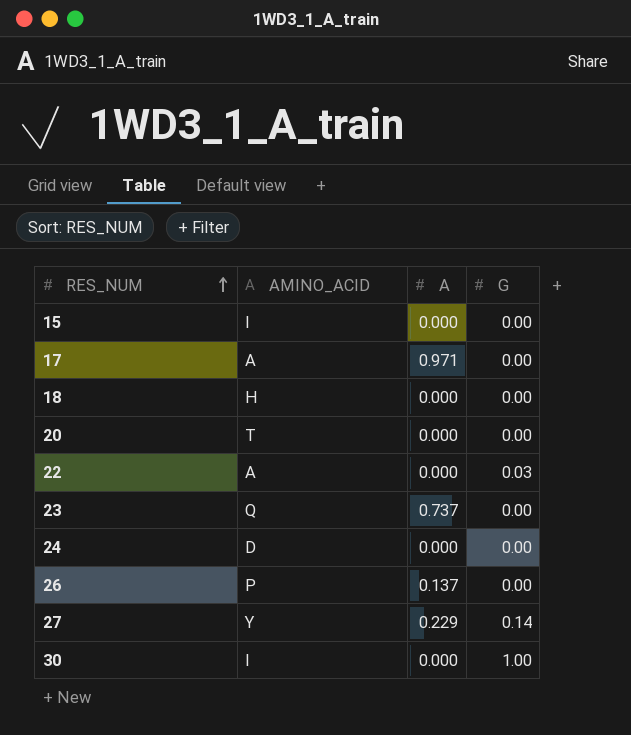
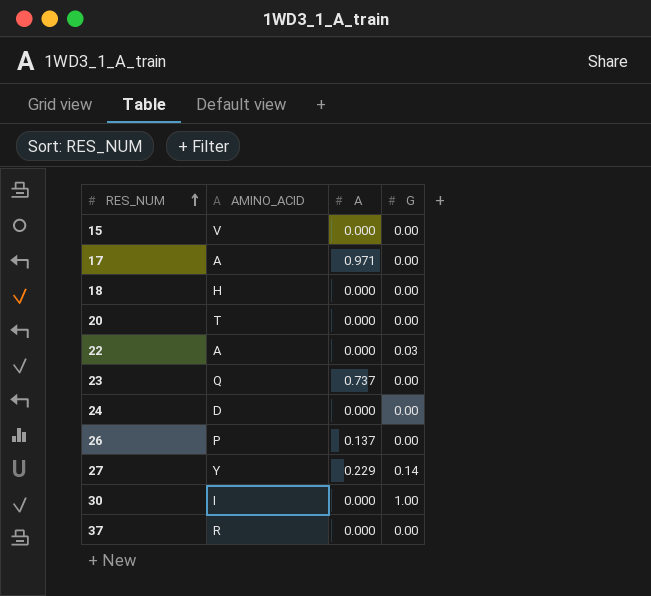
15 | AMINO_ACID: I -> V
row 37: none -> R | 0.000 | 0.00

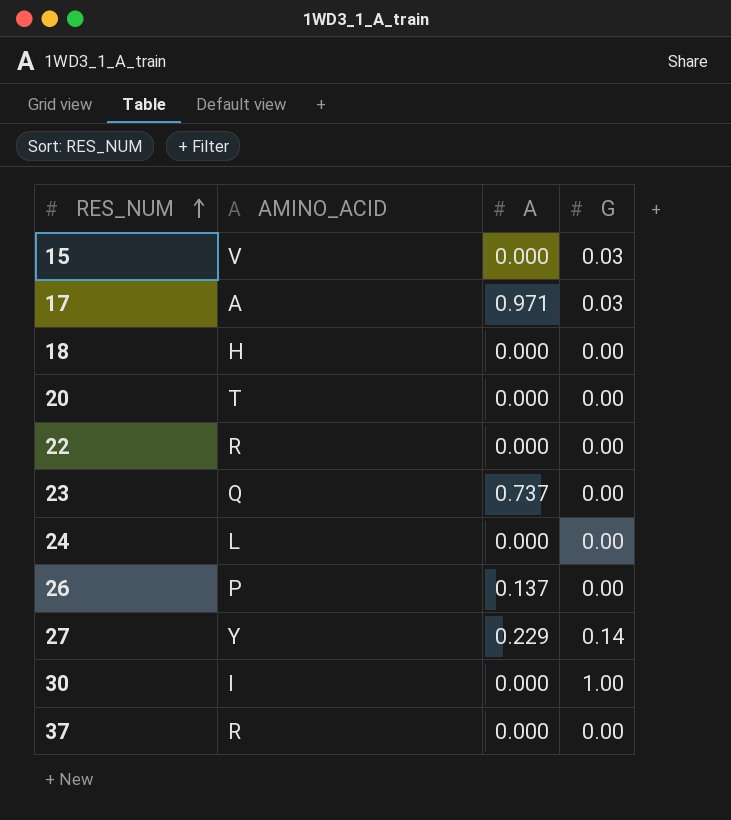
15 | G: 0.00 -> 0.03
17 | G: 0.00 -> 0.03
22 | AMINO_ACID: A -> R
22 | G: 0.03 -> 0.00
24 | AMINO_ACID: D -> L

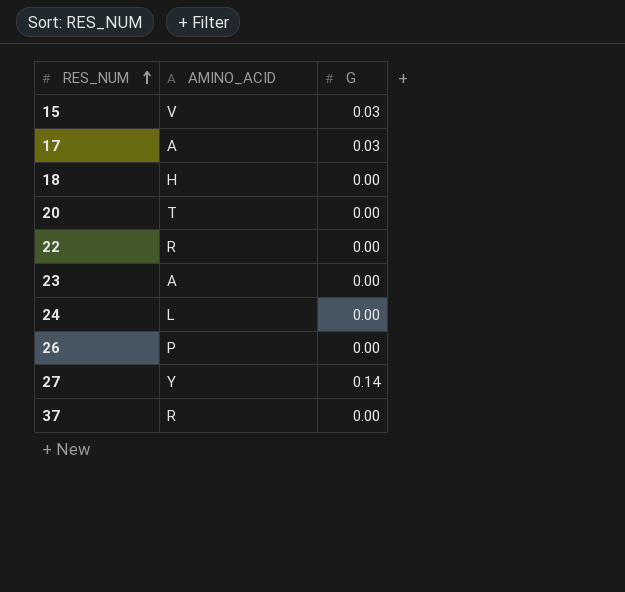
column A | position: 3 -> none
row 30: I | 0.000 | 1.00 -> none
23 | AMINO_ACID: Q -> A

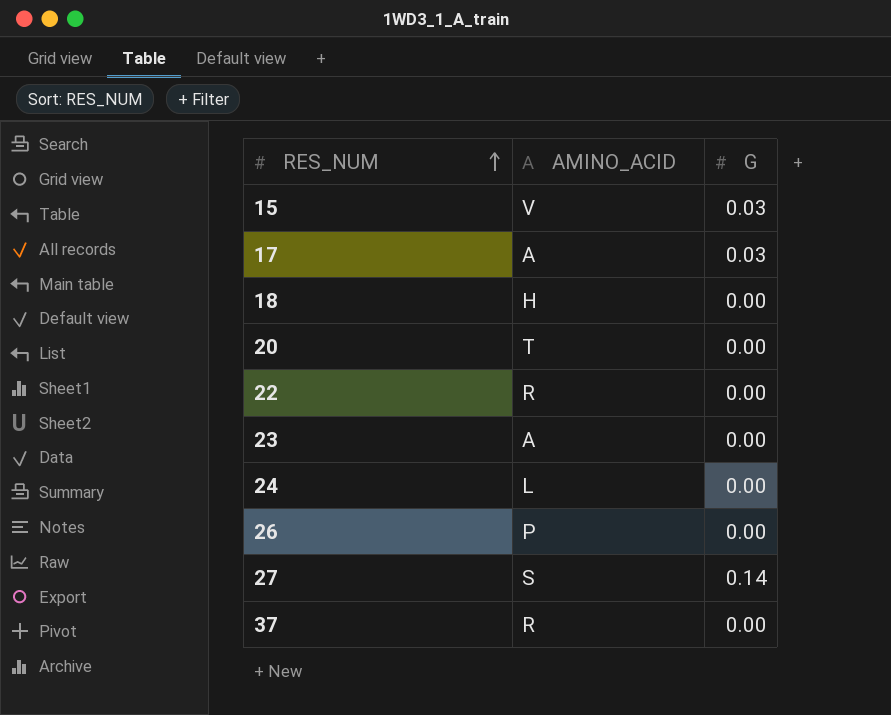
27 | AMINO_ACID: Y -> S

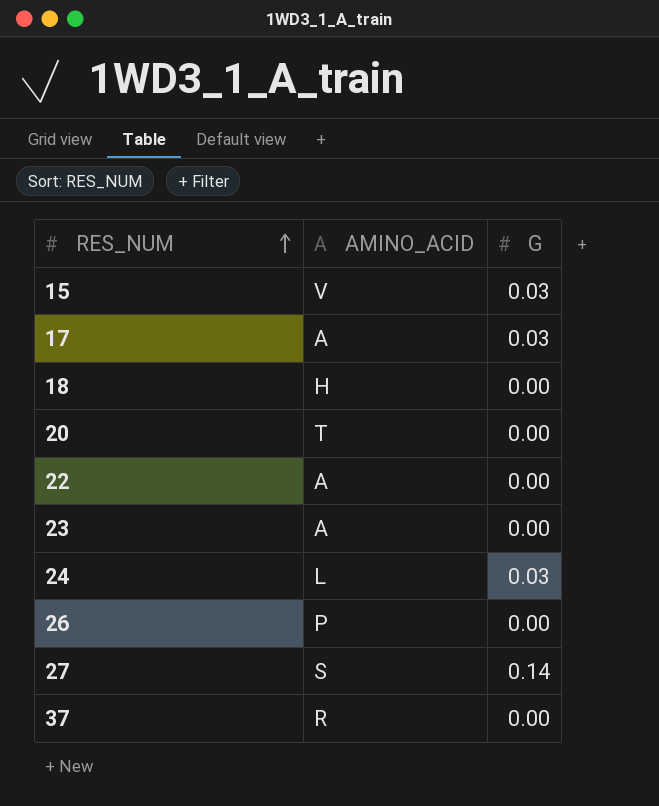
22 | AMINO_ACID: R -> A
24 | G: 0.00 -> 0.03

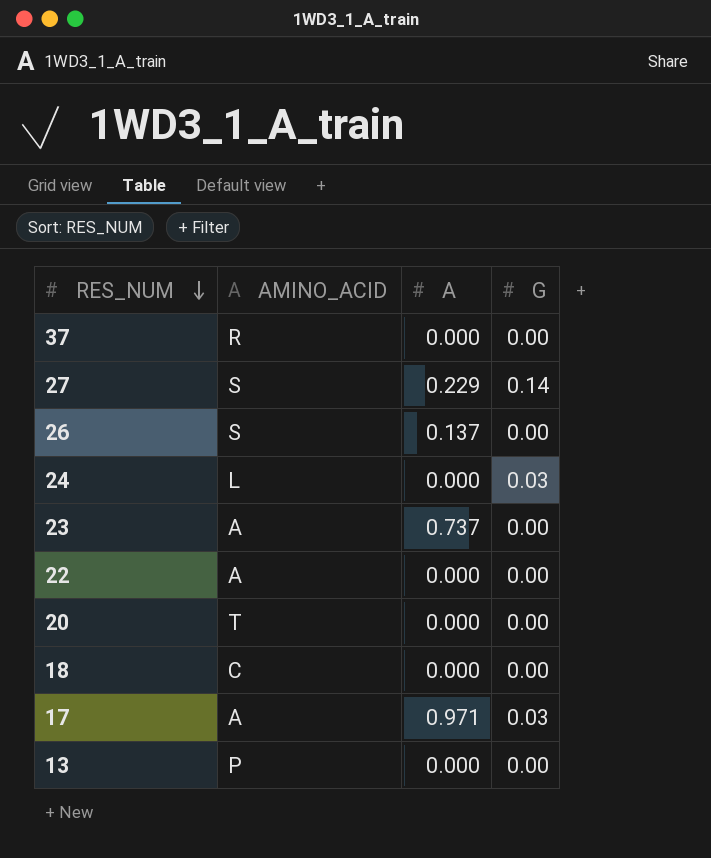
row order: RES_NUM ascending -> RES_NUM descending
column A | position: none -> 3
row 15: V | 0.03 -> none
26 | AMINO_ACID: P -> S
18 | AMINO_ACID: H -> C
row 13: none -> P | 0.000 | 0.00

